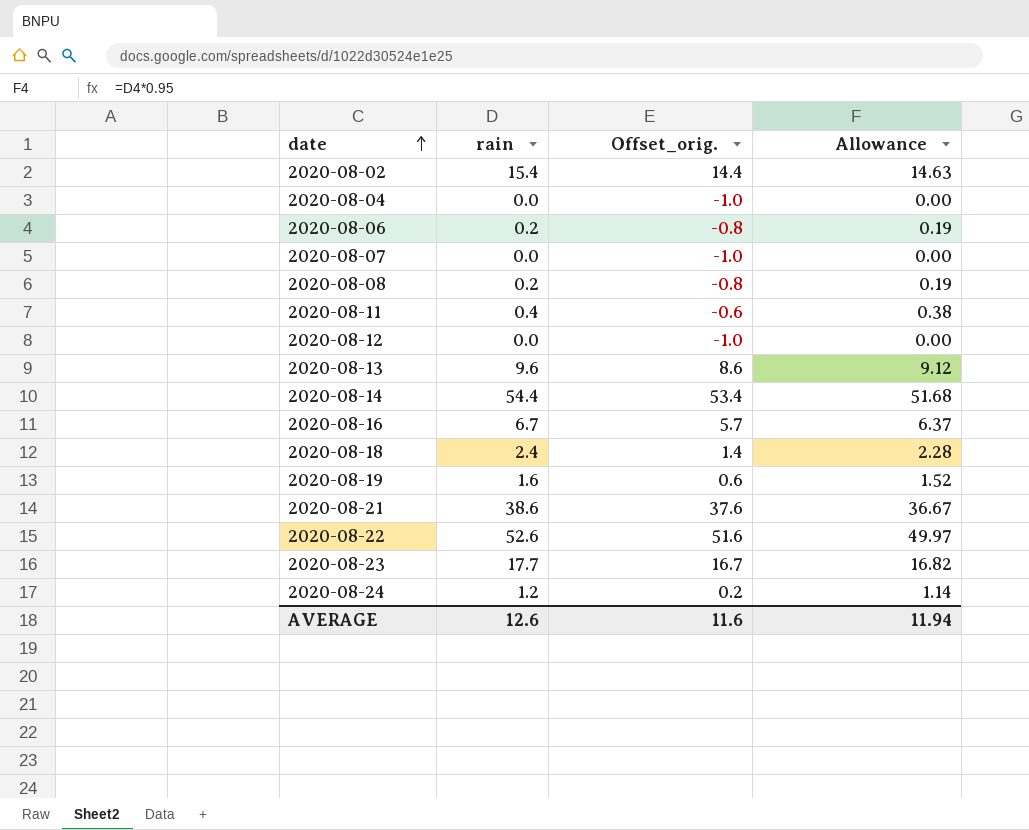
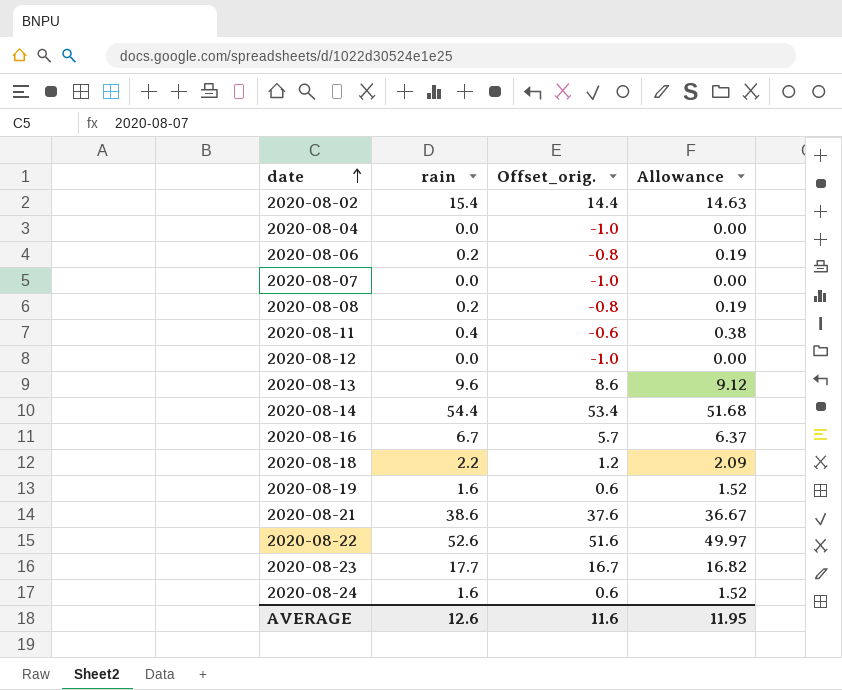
2020-08-18 | rain: 2.4 -> 2.2
2020-08-18 | Offset_orig.: 1.4 -> 1.2
2020-08-18 | Allowance: 2.28 -> 2.09
2020-08-24 | rain: 1.2 -> 1.6
2020-08-24 | Offset_orig.: 0.2 -> 0.6
2020-08-24 | Allowance: 1.14 -> 1.52
AVERAGE | Allowance: 11.94 -> 11.95

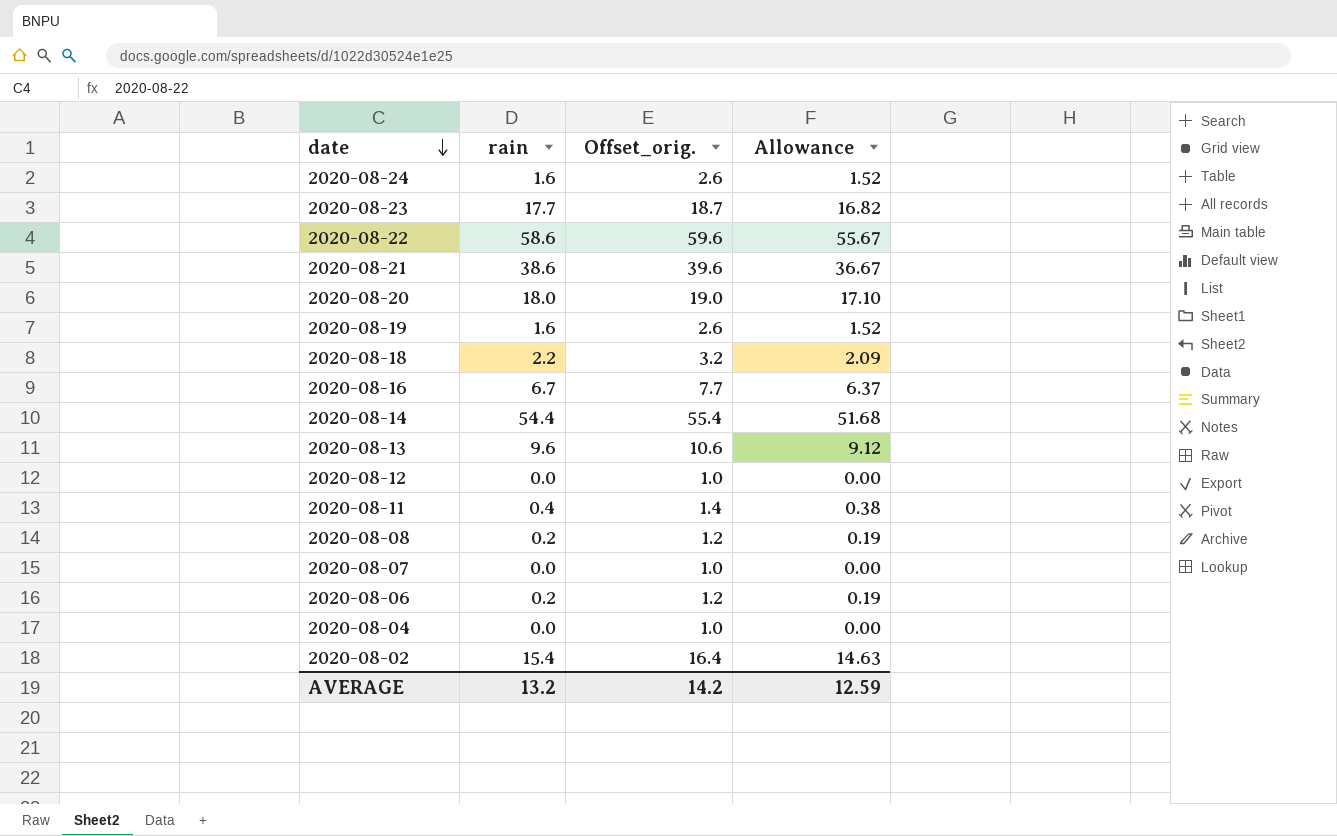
row order: date ascending -> date descending
column Offset_orig. | formula: [rain] - 1 -> [rain] + 1
2020-08-22 | rain: 52.6 -> 58.6
2020-08-22 | Allowance: 49.97 -> 55.67
row 2020-08-20: none -> 18.0 | 19.0 | 17.10
AVERAGE | rain: 12.6 -> 13.2
AVERAGE | Offset_orig.: 11.6 -> 14.2
AVERAGE | Allowance: 11.95 -> 12.59

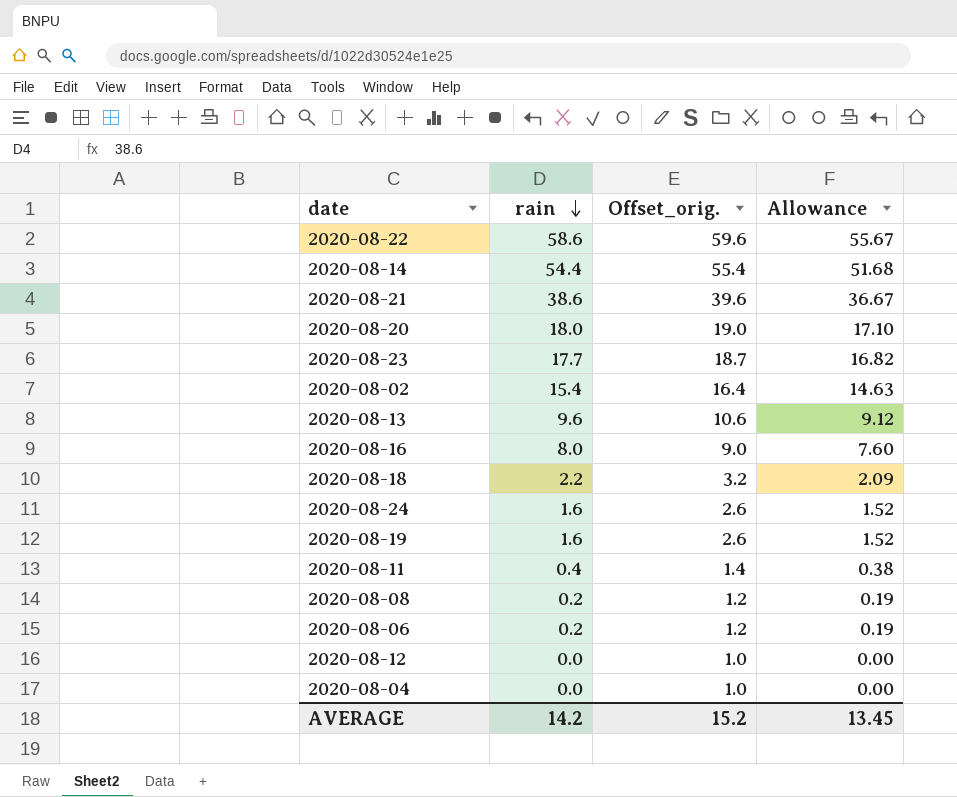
row order: date descending -> rain descending
row 2020-08-07: 0.0 | 1.0 | 0.00 -> none
2020-08-16 | rain: 6.7 -> 8.0
2020-08-16 | Offset_orig.: 7.7 -> 9.0
2020-08-16 | Allowance: 6.37 -> 7.60
AVERAGE | rain: 13.2 -> 14.2
AVERAGE | Offset_orig.: 14.2 -> 15.2
AVERAGE | Allowance: 12.59 -> 13.45

